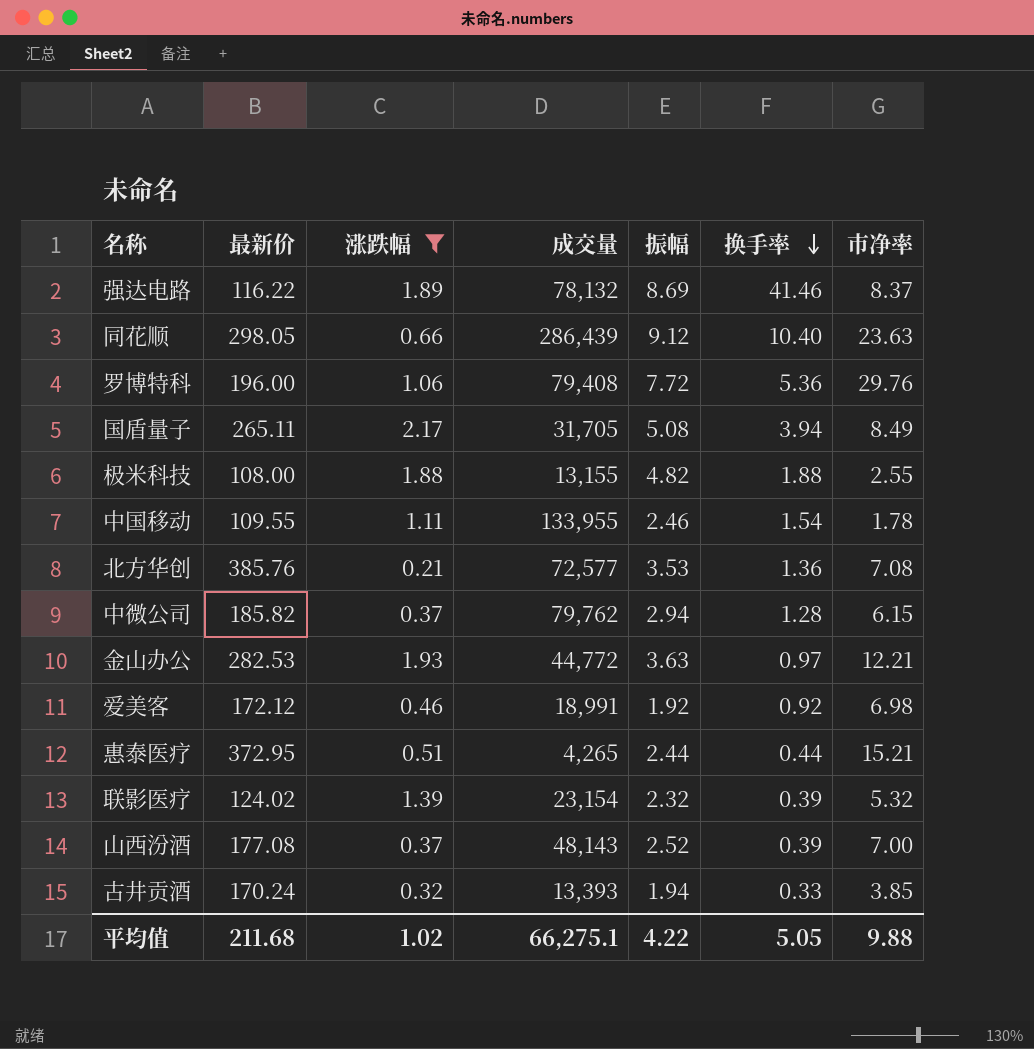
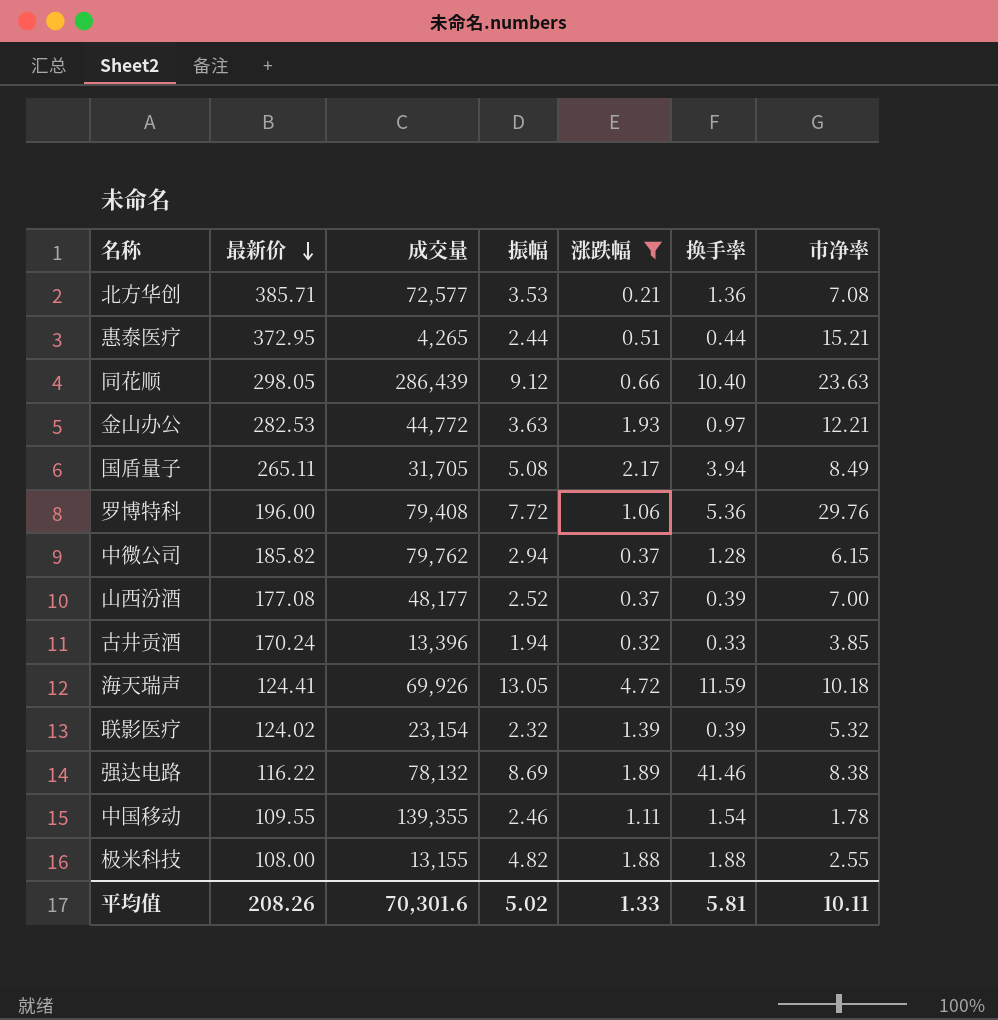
row order: 换手率 descending -> 最新价 descending
column 涨跌幅 | position: 3 -> 5
row 爱美客: 172.12 | 0.46 | 18,991 | 1.92 | 0.92 | 6.98 -> none
北方华创 | 最新价: 385.76 -> 385.71
山西汾酒 | 成交量: 48,143 -> 48,177
古井贡酒 | 成交量: 13,393 -> 13,396
row 海天瑞声: none -> 124.41 | 69,926 | 13.05 | 4.72 | 11.59 | 10.18
强达电路 | 市净率: 8.37 -> 8.38
中国移动 | 成交量: 133,955 -> 139,355
平均值 | 最新价: 211.68 -> 208.26
平均值 | 成交量: 66,275.1 -> 70,301.6
平均值 | 振幅: 4.22 -> 5.02
平均值 | 涨跌幅: 1.02 -> 1.33
平均值 | 换手率: 5.05 -> 5.81
平均值 | 市净率: 9.88 -> 10.11

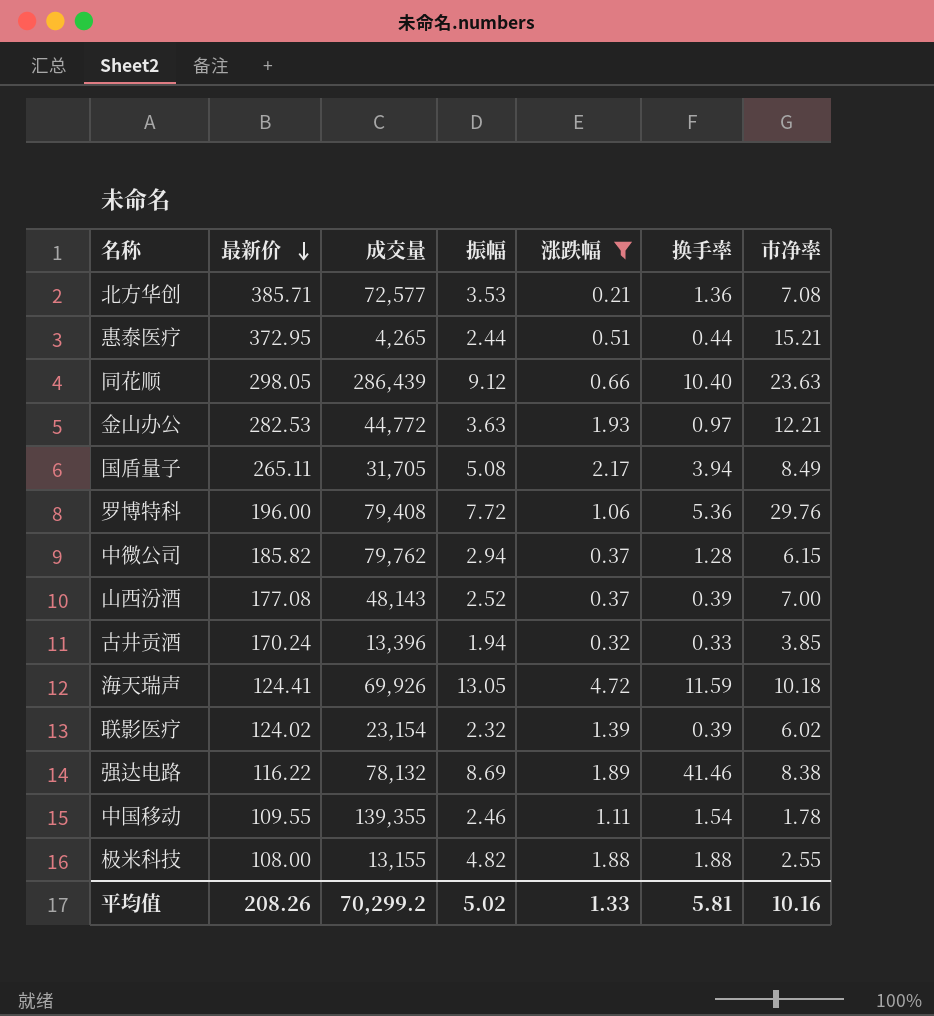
山西汾酒 | 成交量: 48,177 -> 48,143
联影医疗 | 市净率: 5.32 -> 6.02
平均值 | 成交量: 70,301.6 -> 70,299.2
平均值 | 市净率: 10.11 -> 10.16

